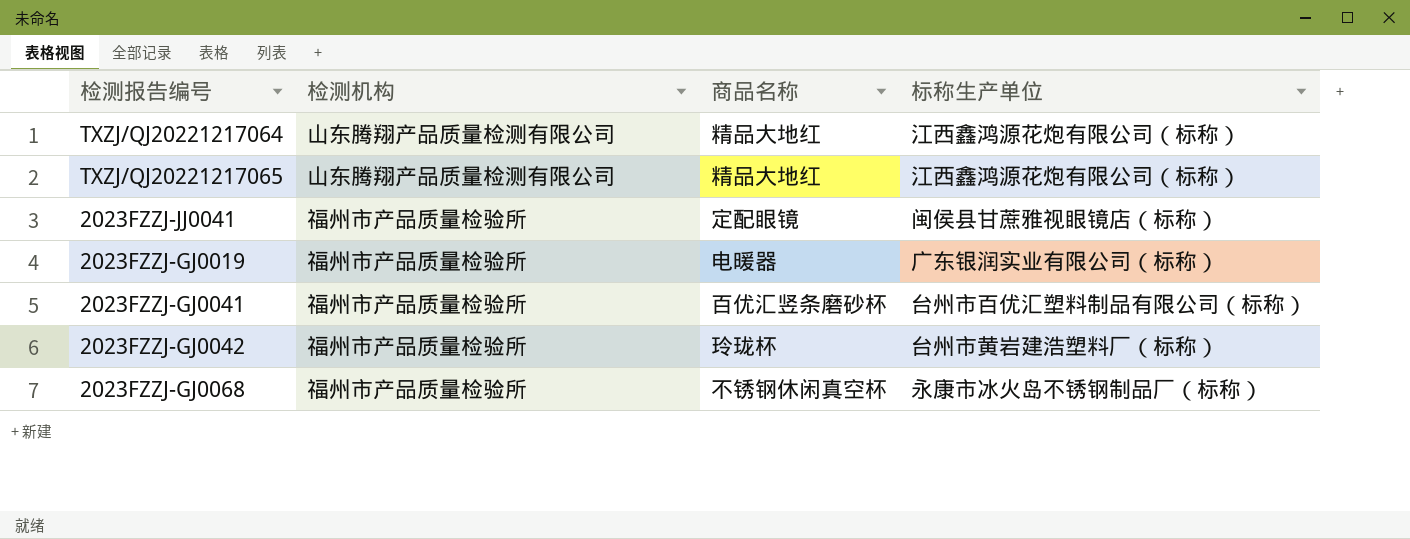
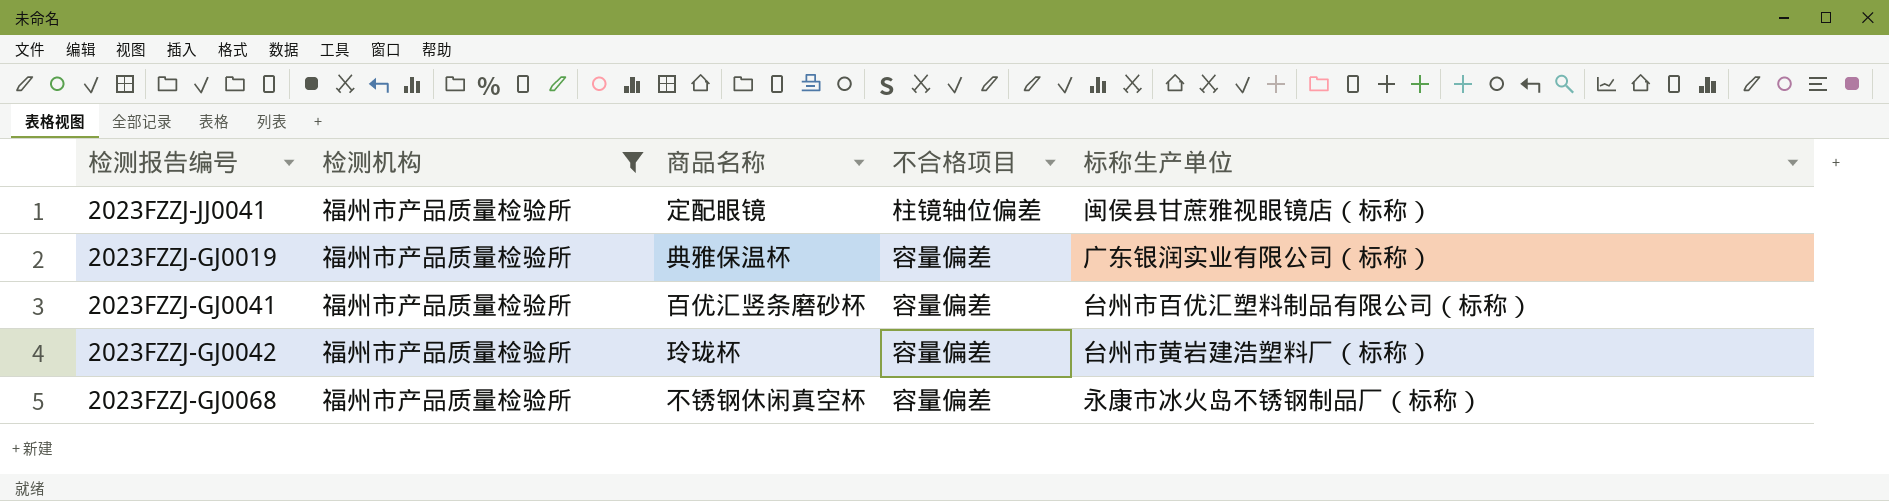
filter: none -> 检测机构 = 福州市产品质量检验所
column 不合格项目 | position: none -> 4
2023FZZJ-GJ0019 | 商品名称: 电暖器 -> 典雅保温杯

